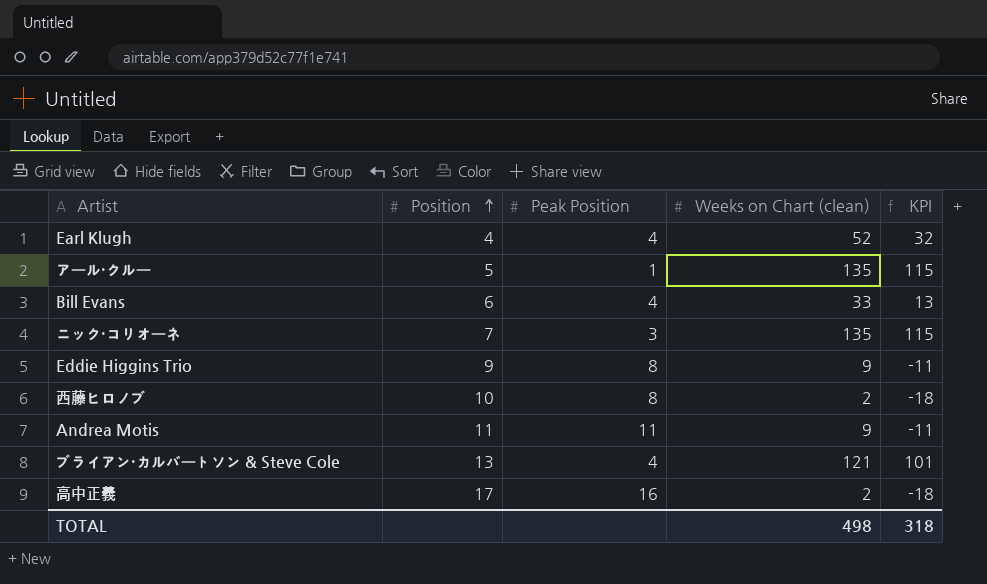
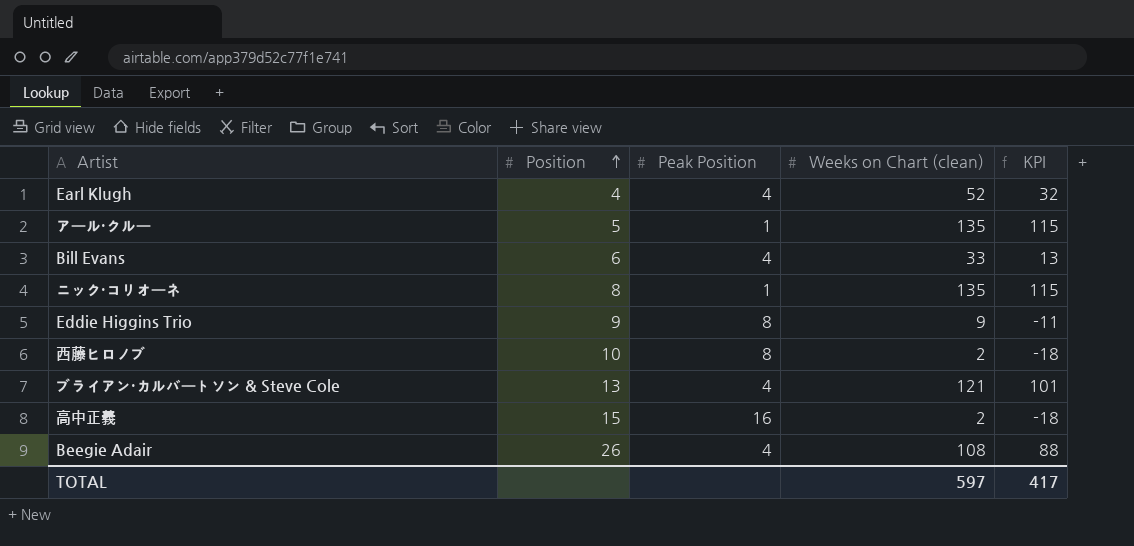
row Andrea Motis: 11 | 11 | 9 | -11 -> none
ニック・コリオーネ | Position: 7 -> 8
ニック・コリオーネ | Peak Position: 3 -> 1
高中正義 | Position: 17 -> 15
row Beegie Adair: none -> 26 | 4 | 108 | 88
TOTAL | Weeks on Chart (clean): 498 -> 597
TOTAL | KPI: 318 -> 417

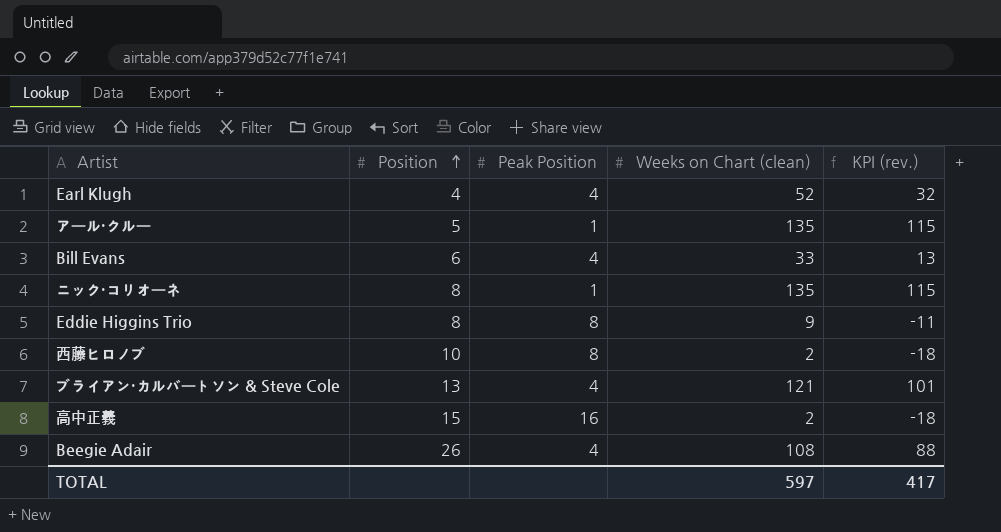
column name: KPI -> KPI (rev.)
Eddie Higgins Trio | Position: 9 -> 8

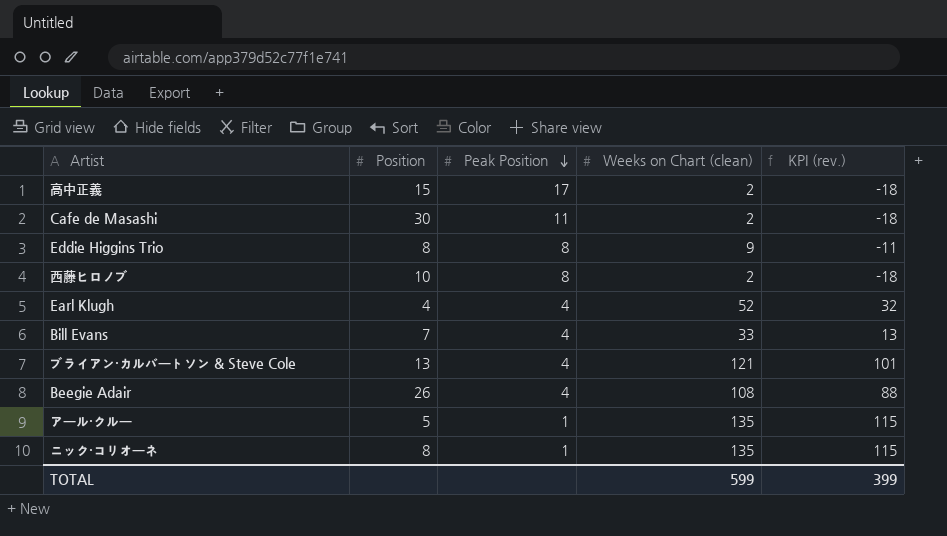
row order: Position ascending -> Peak Position descending
高中正義 | Peak Position: 16 -> 17
row Cafe de Masashi: none -> 30 | 11 | 2 | -18
Bill Evans | Position: 6 -> 7
TOTAL | Weeks on Chart (clean): 597 -> 599
TOTAL | KPI (rev.): 417 -> 399

